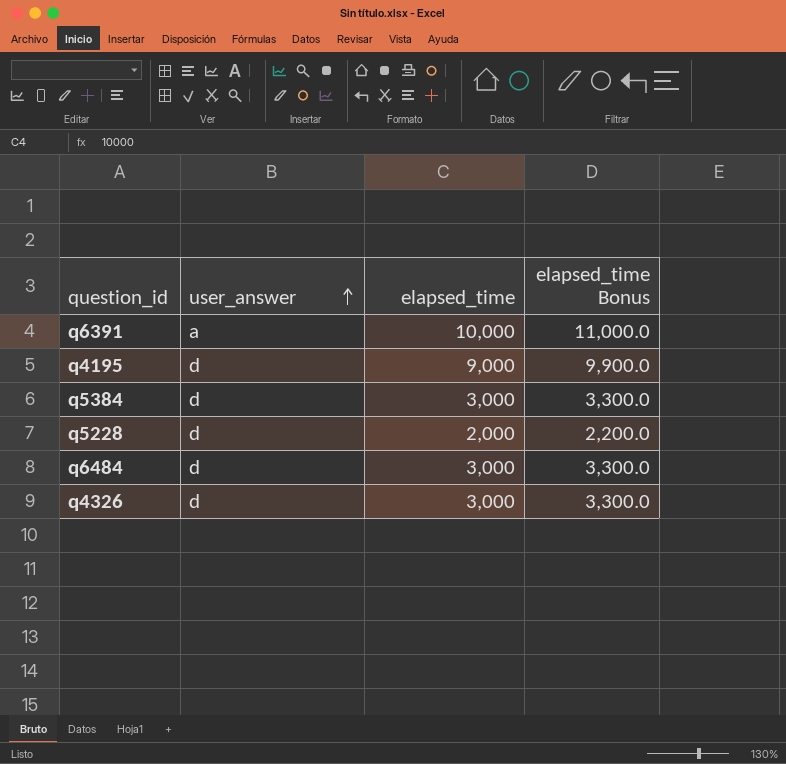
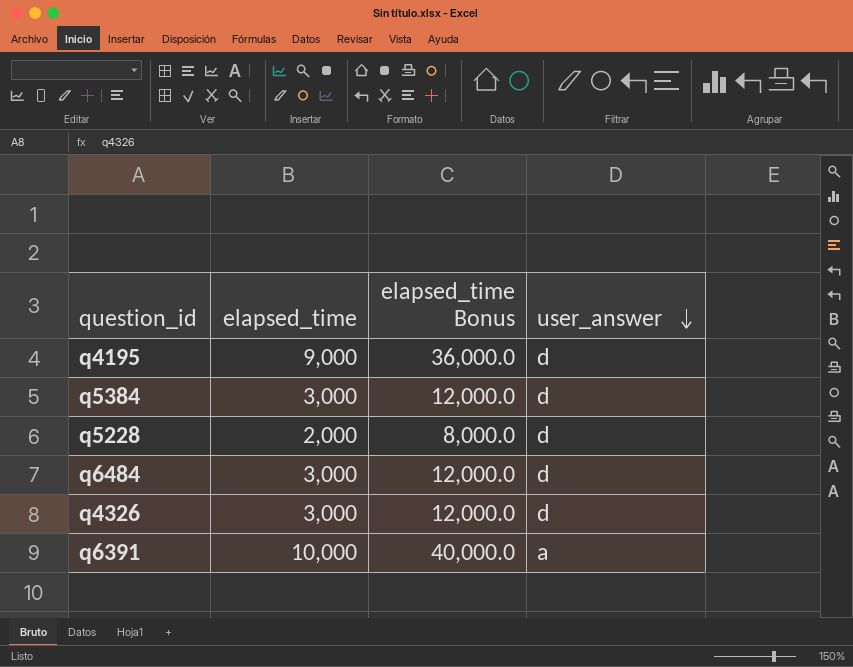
row order: user_answer ascending -> user_answer descending
column elapsed_time Bonus | formula: [elapsed_time] * 1.1 -> [elapsed_time] * 4
column user_answer | position: 2 -> 4

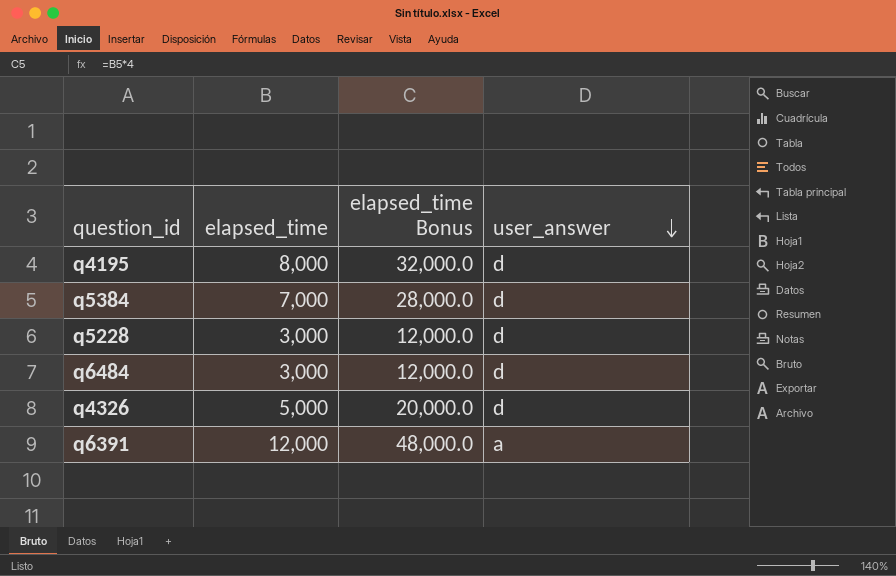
q4195 | elapsed_time: 9,000 -> 8,000
q4195 | elapsed_time Bonus: 36,000.0 -> 32,000.0
q5384 | elapsed_time: 3,000 -> 7,000
q5384 | elapsed_time Bonus: 12,000.0 -> 28,000.0
q5228 | elapsed_time: 2,000 -> 3,000
q5228 | elapsed_time Bonus: 8,000.0 -> 12,000.0
q4326 | elapsed_time: 3,000 -> 5,000
q4326 | elapsed_time Bonus: 12,000.0 -> 20,000.0
q6391 | elapsed_time: 10,000 -> 12,000
q6391 | elapsed_time Bonus: 40,000.0 -> 48,000.0

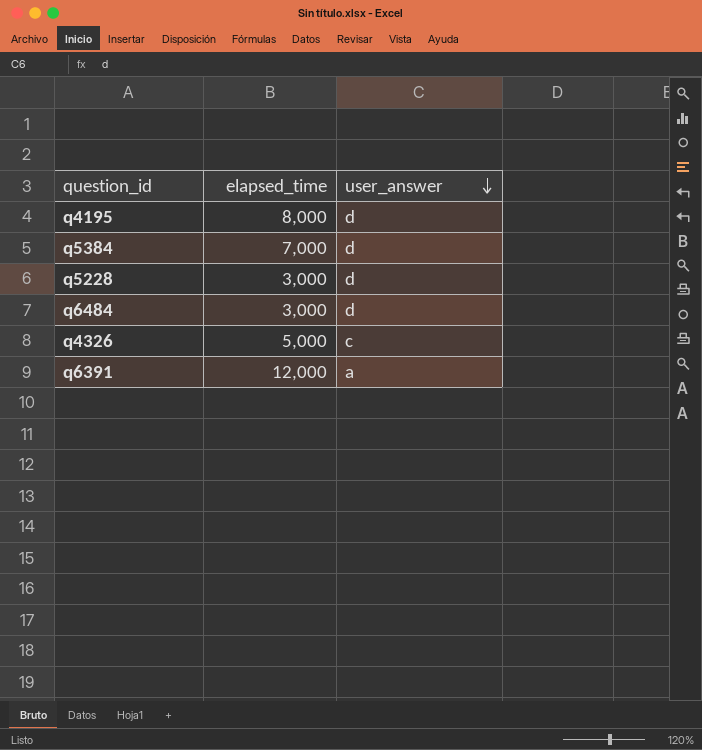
column elapsed_time Bonus | formula: [elapsed_time] * 4 -> none
q4326 | user_answer: d -> c

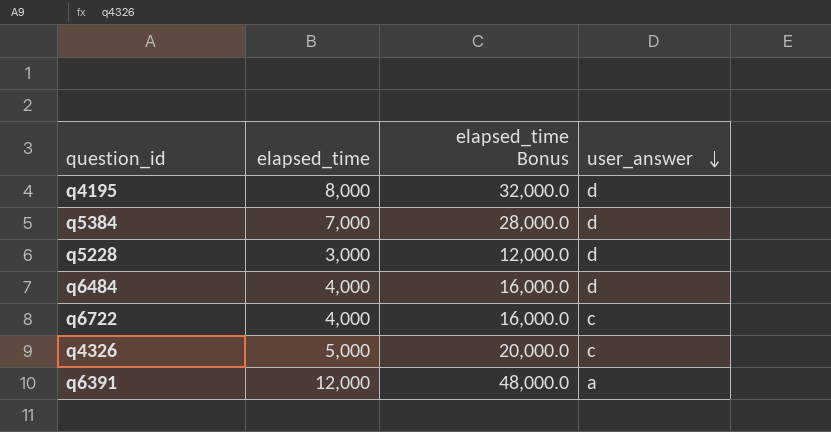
column elapsed_time Bonus | formula: none -> [elapsed_time] * 4
q6484 | elapsed_time: 3,000 -> 4,000
row q6722: none -> 4,000 | 16,000.0 | c

